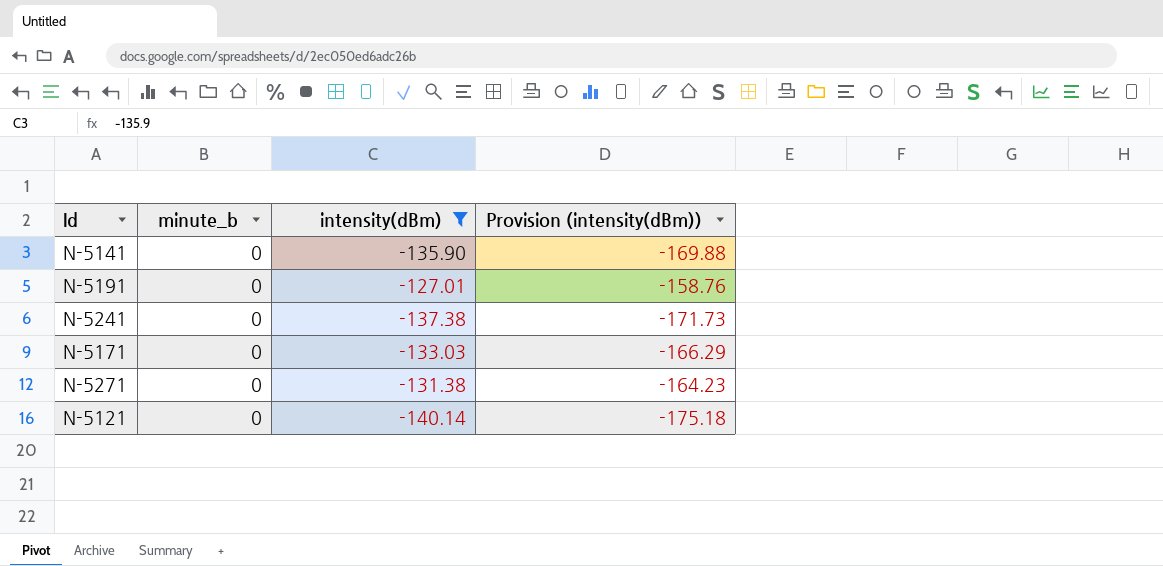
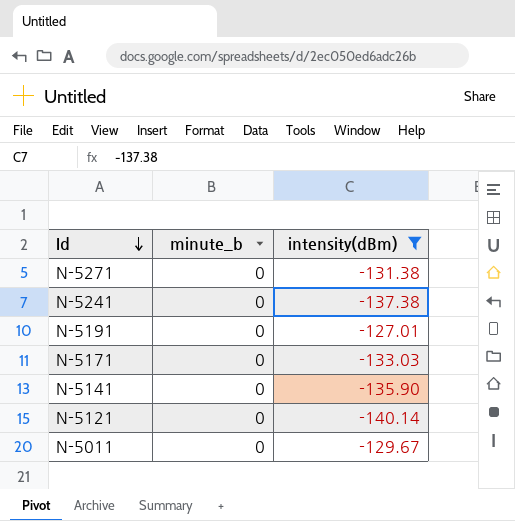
row order: none -> Id descending
column Provision (intensity(dBm)) | formula: [intensity(dBm)] * 1.25 -> none
row N-5011: none -> 0 | -129.67

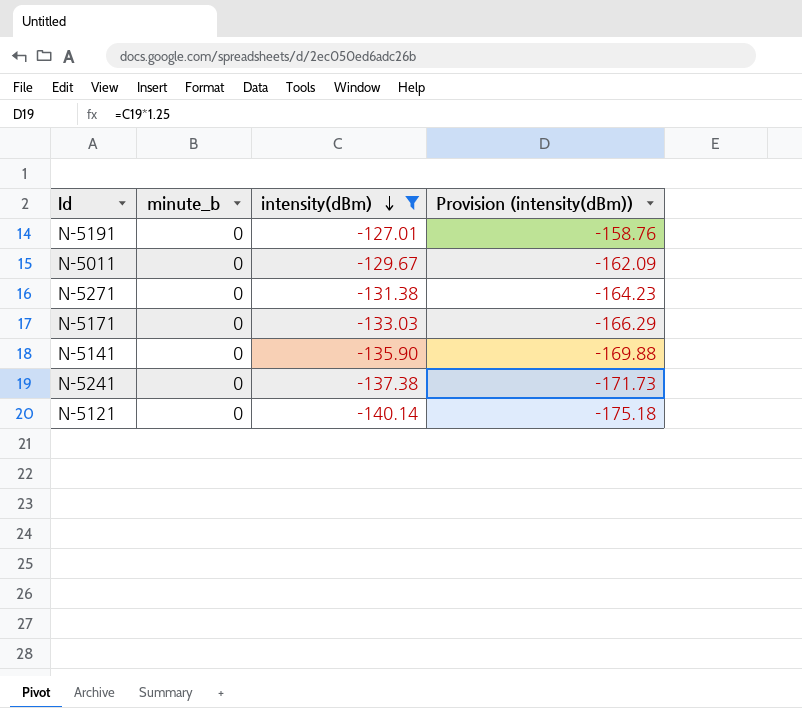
row order: Id descending -> intensity(dBm) descending
column Provision (intensity(dBm)) | formula: none -> [intensity(dBm)] * 1.25

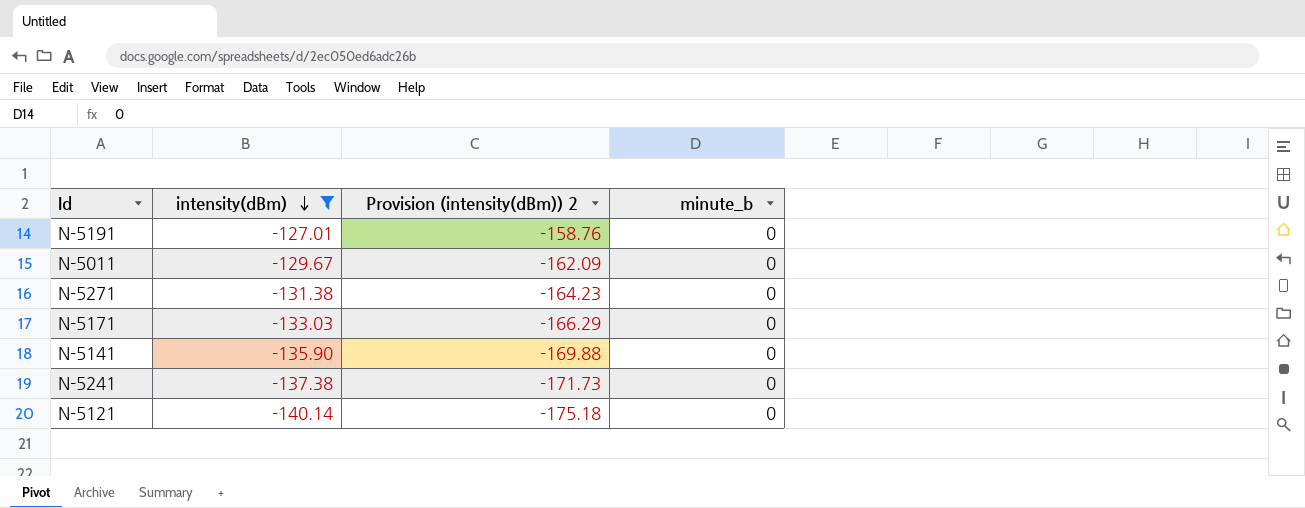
column name: Provision (intensity(dBm)) -> Provision (intensity(dBm)) 2
column minute_b | position: 2 -> 4

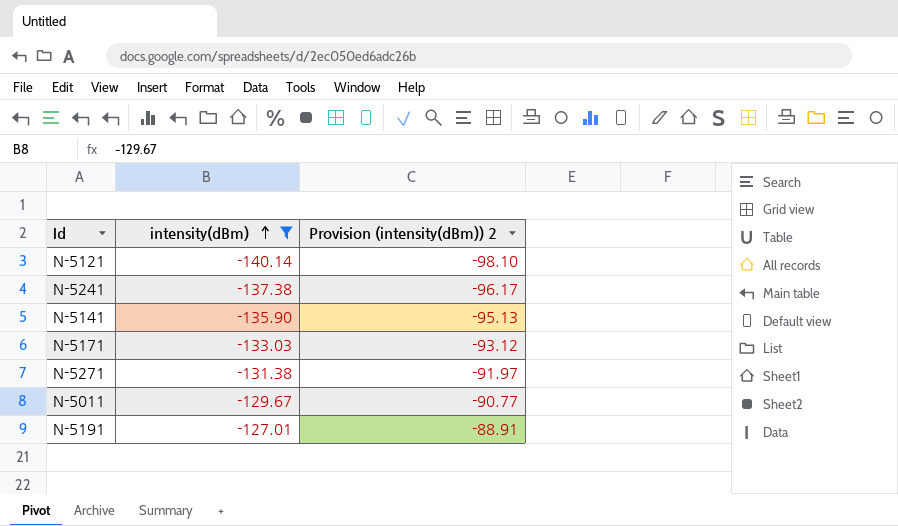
row order: intensity(dBm) descending -> intensity(dBm) ascending
column minute_b | position: 4 -> none
column Provision (intensity(dBm)) 2 | formula: [intensity(dBm)] * 1.25 -> [intensity(dBm)] * 0.7

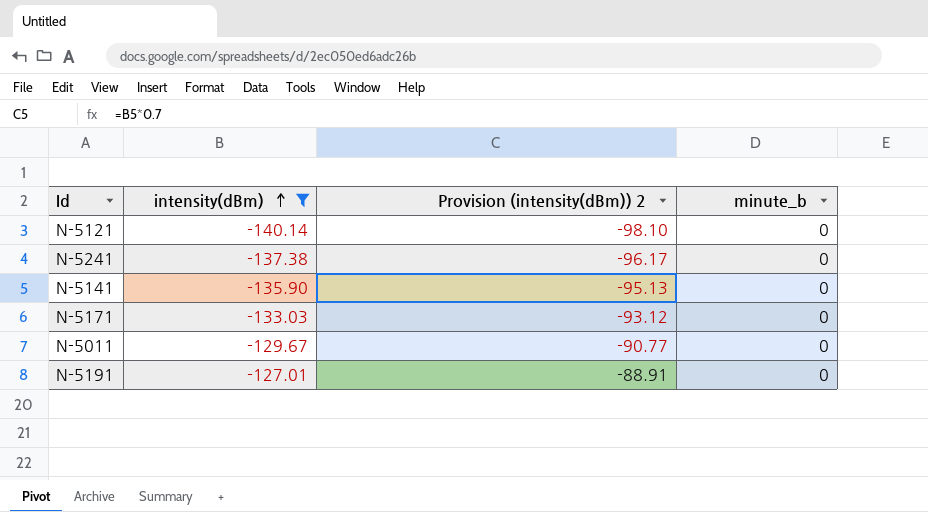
column minute_b | position: none -> 4
row N-5271: -131.38 | -91.97 -> none

